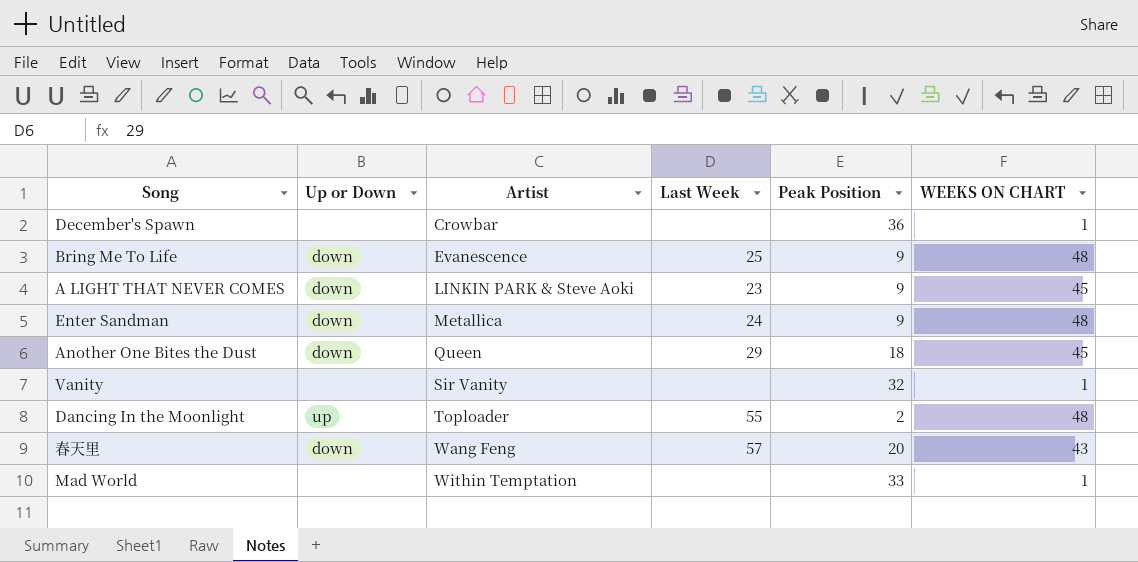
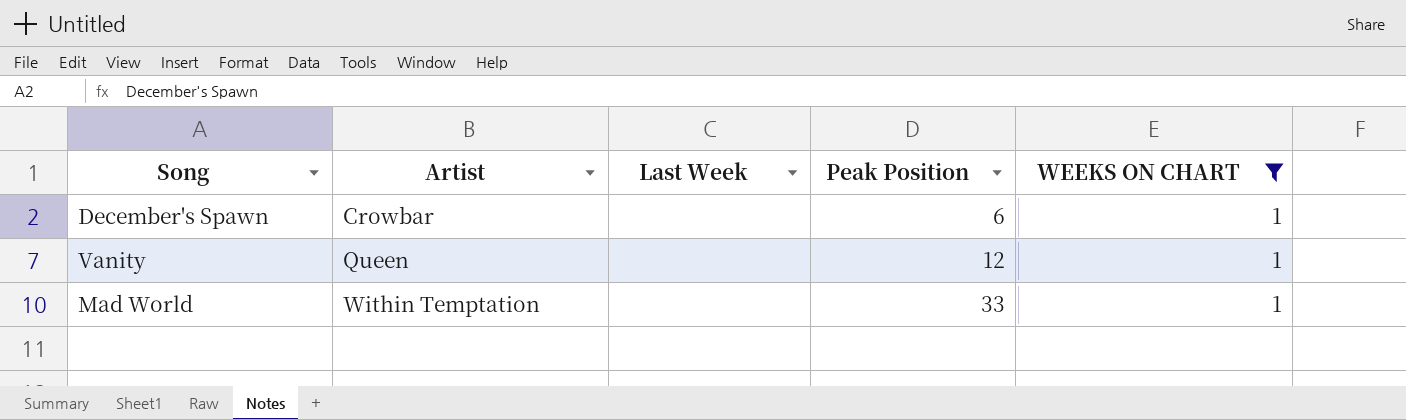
filter: none -> WEEKS ON CHART = 1
column Up or Down | position: 2 -> none
December's Spawn | Peak Position: 36 -> 6
Vanity | Artist: Sir Vanity -> Queen
Vanity | Peak Position: 32 -> 12

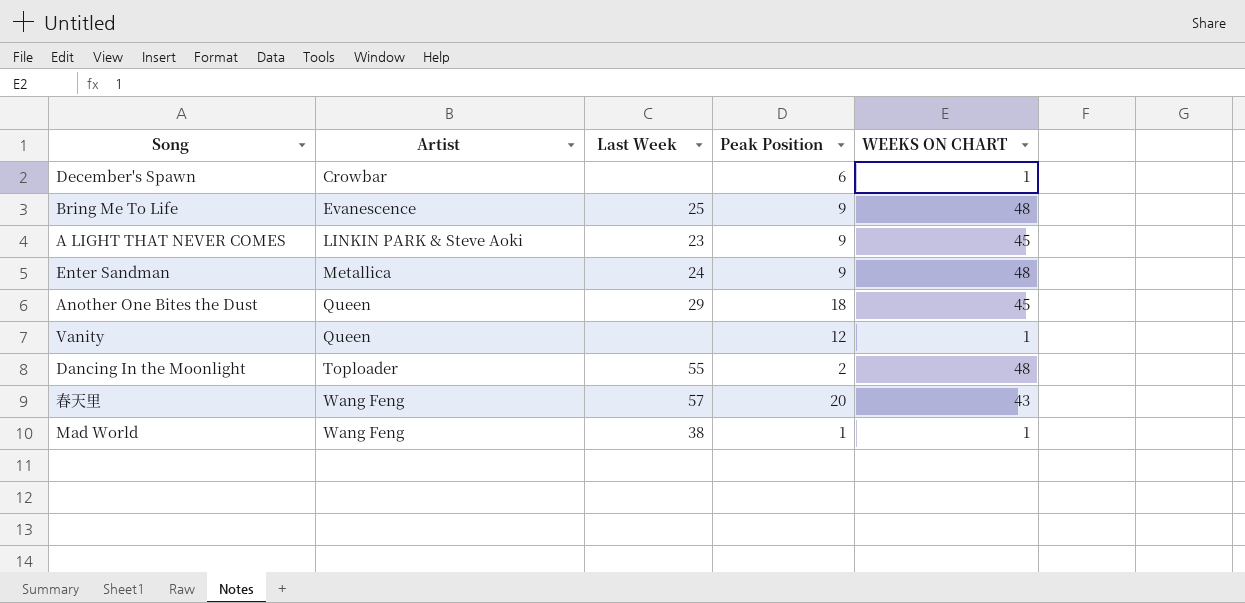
filter: WEEKS ON CHART = 1 -> none
Mad World | Artist: Within Temptation -> Wang Feng
Mad World | Last Week: none -> 38
Mad World | Peak Position: 33 -> 1

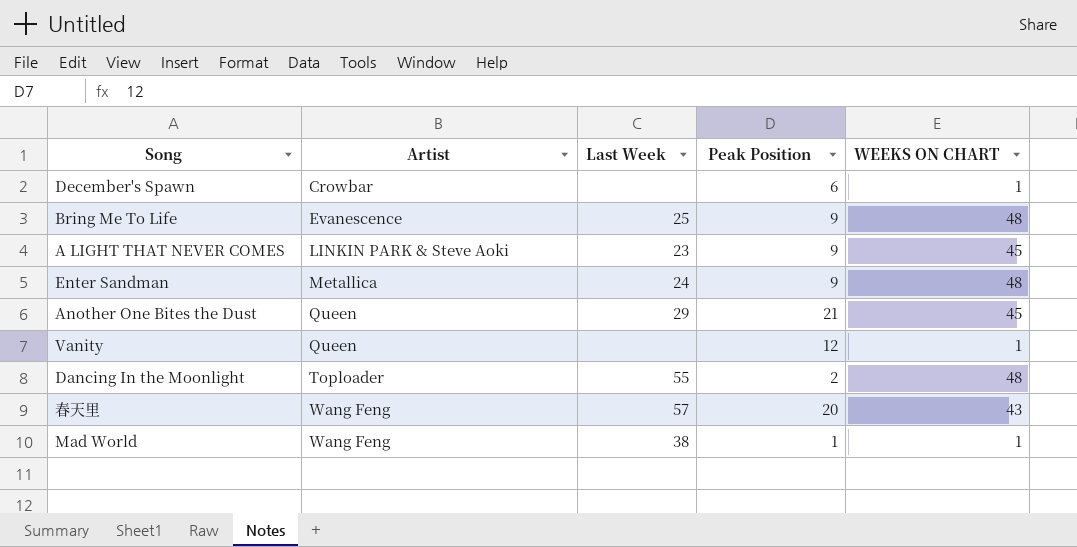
Another One Bites the Dust | Peak Position: 18 -> 21

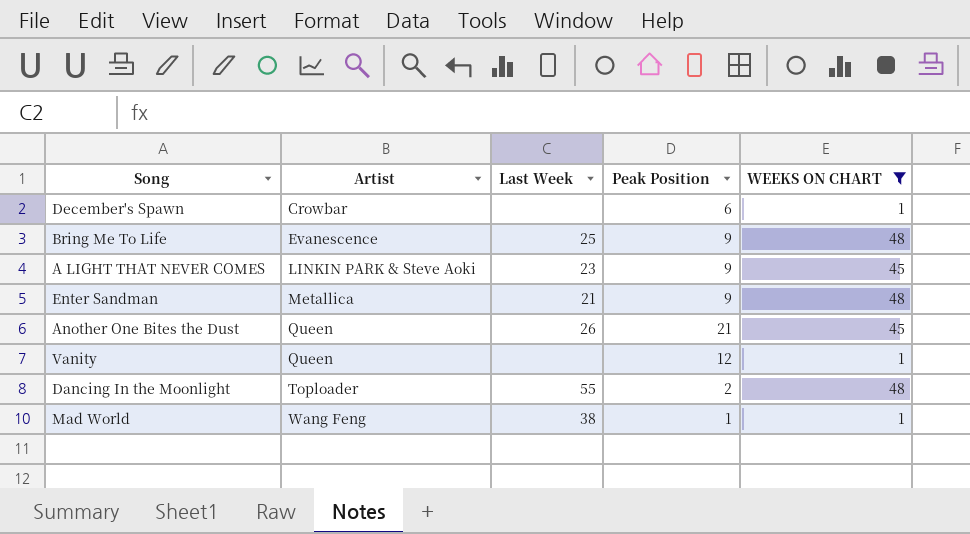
filter: none -> WEEKS ON CHART != 43
Enter Sandman | Last Week: 24 -> 21
Another One Bites the Dust | Last Week: 29 -> 26

